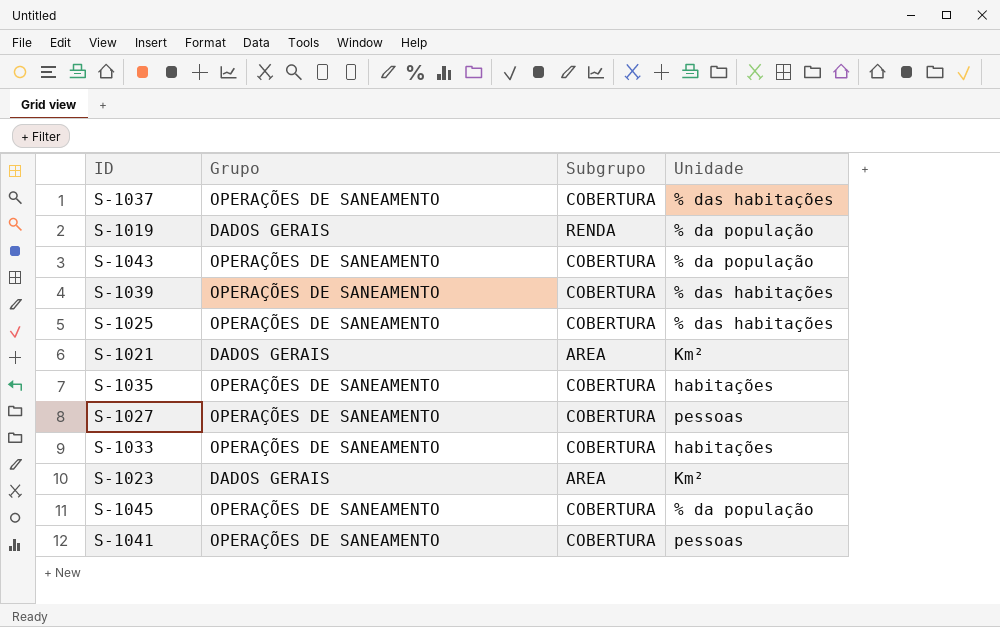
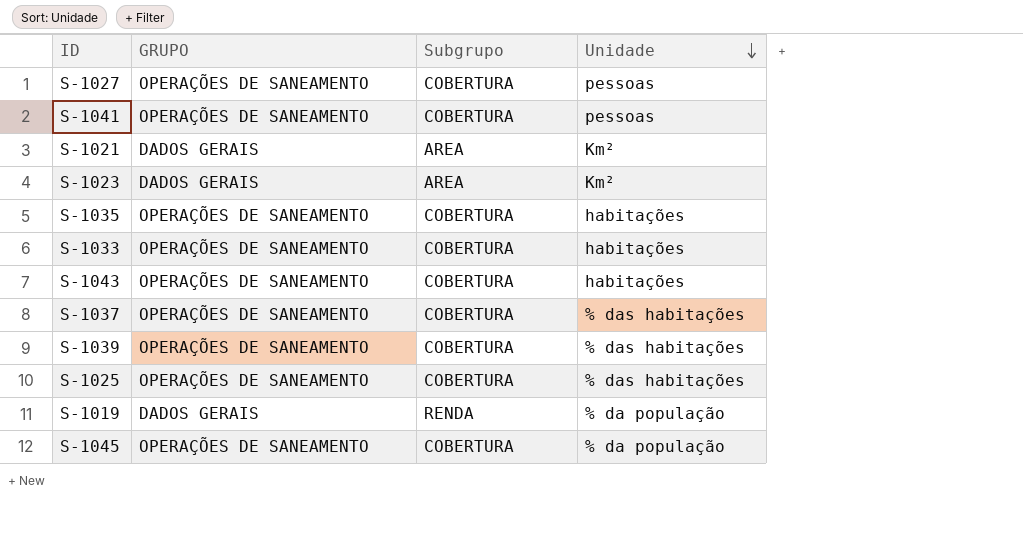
row order: none -> Unidade descending
column name: Grupo -> GRUPO
S-1043 | Unidade: % da população -> habitações

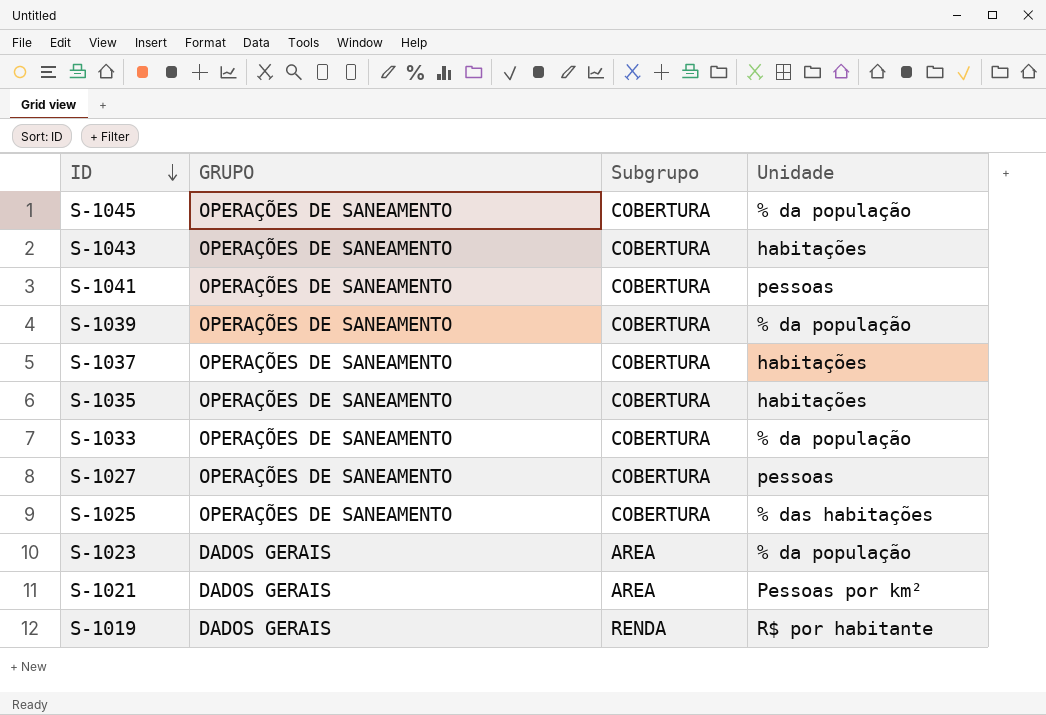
row order: Unidade descending -> ID descending
S-1039 | Unidade: % das habitações -> % da população
S-1037 | Unidade: % das habitações -> habitações
S-1033 | Unidade: habitações -> % da população
S-1023 | Unidade: Km² -> % da população
S-1021 | Unidade: Km² -> Pessoas por km²
S-1019 | Unidade: % da população -> R$ por habitante

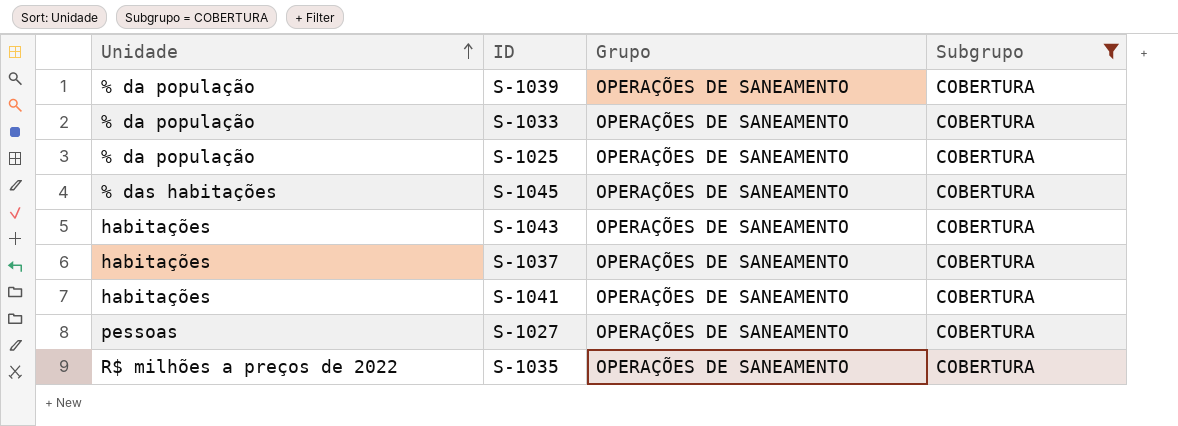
filter: none -> Subgrupo = COBERTURA
row order: ID descending -> Unidade ascending
column Unidade | position: 4 -> 1
column name: GRUPO -> Grupo
S-1025 | Unidade: % das habitações -> % da população
S-1045 | Unidade: % da população -> % das habitações
S-1041 | Unidade: pessoas -> habitações
S-1035 | Unidade: habitações -> R$ milhões a preços de 2022

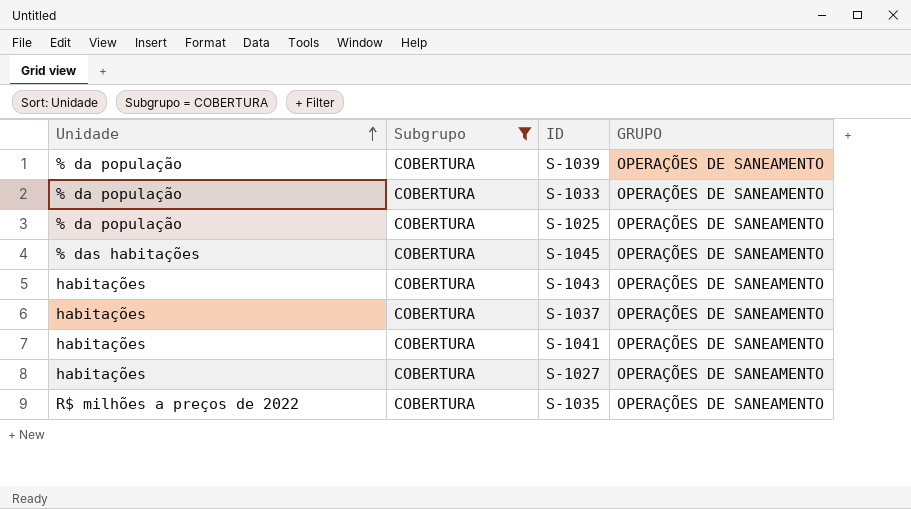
column Subgrupo | position: 4 -> 2
column name: Grupo -> GRUPO
S-1027 | Unidade: pessoas -> habitações

